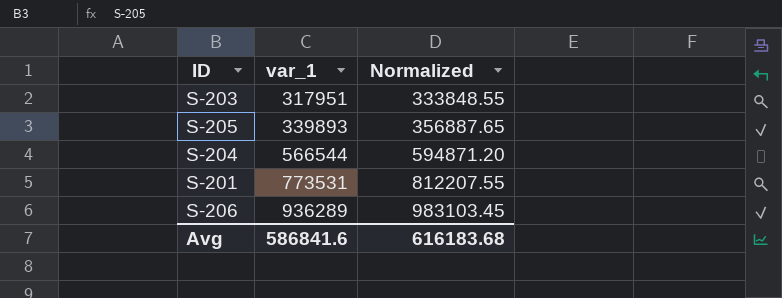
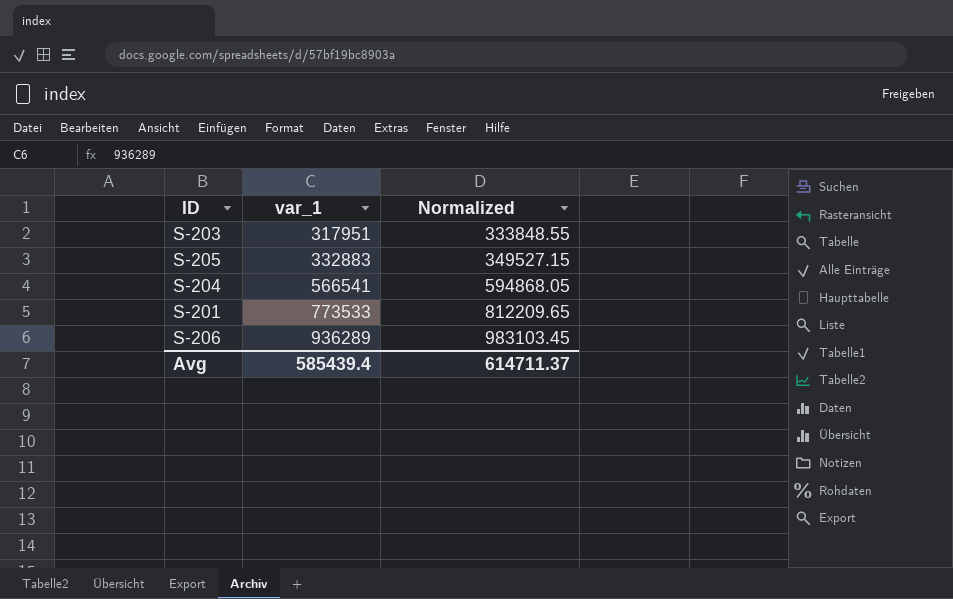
S-205 | var_1: 339893 -> 332883
S-205 | Normalized: 356887.65 -> 349527.15
S-204 | var_1: 566544 -> 566541
S-204 | Normalized: 594871.20 -> 594868.05
S-201 | var_1: 773531 -> 773533
S-201 | Normalized: 812207.55 -> 812209.65
Avg | var_1: 586841.6 -> 585439.4
Avg | Normalized: 616183.68 -> 614711.37

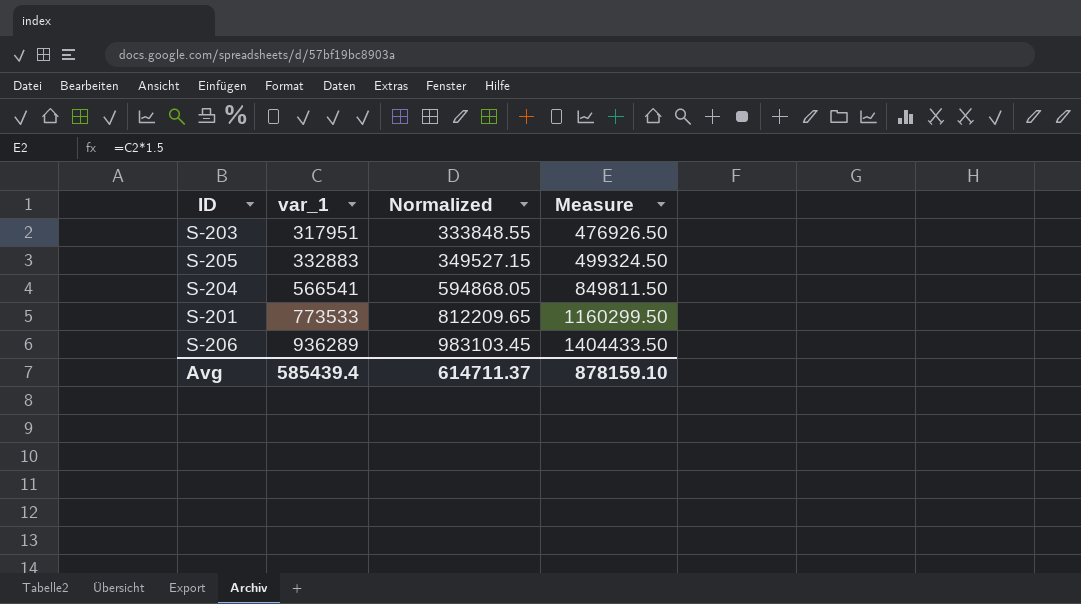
column Measure | formula: none -> [var_1] * 1.5

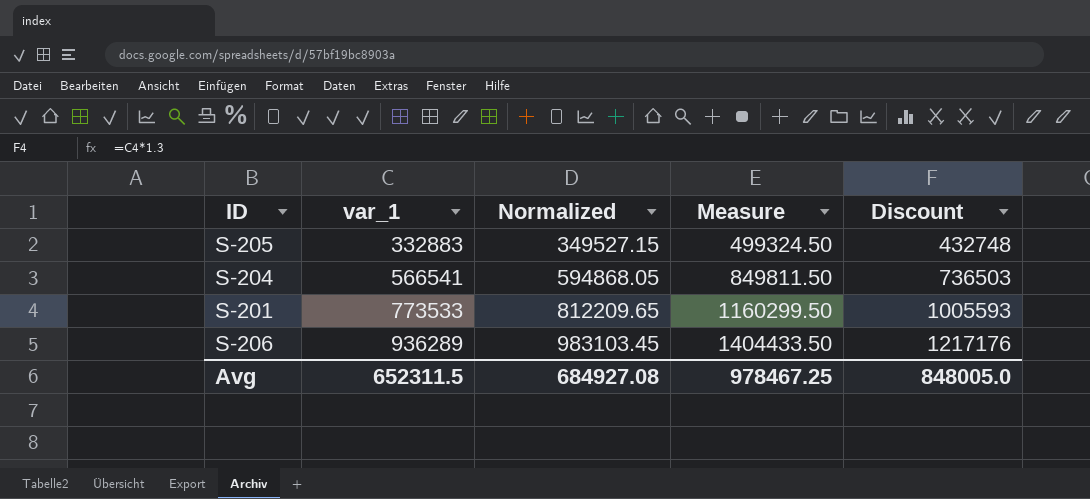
column Discount | formula: none -> [var_1] * 1.3
row S-203: 317951 | 333848.55 | 476926.50 -> none
Avg | var_1: 585439.4 -> 652311.5
Avg | Normalized: 614711.37 -> 684927.08
Avg | Measure: 878159.10 -> 978467.25

